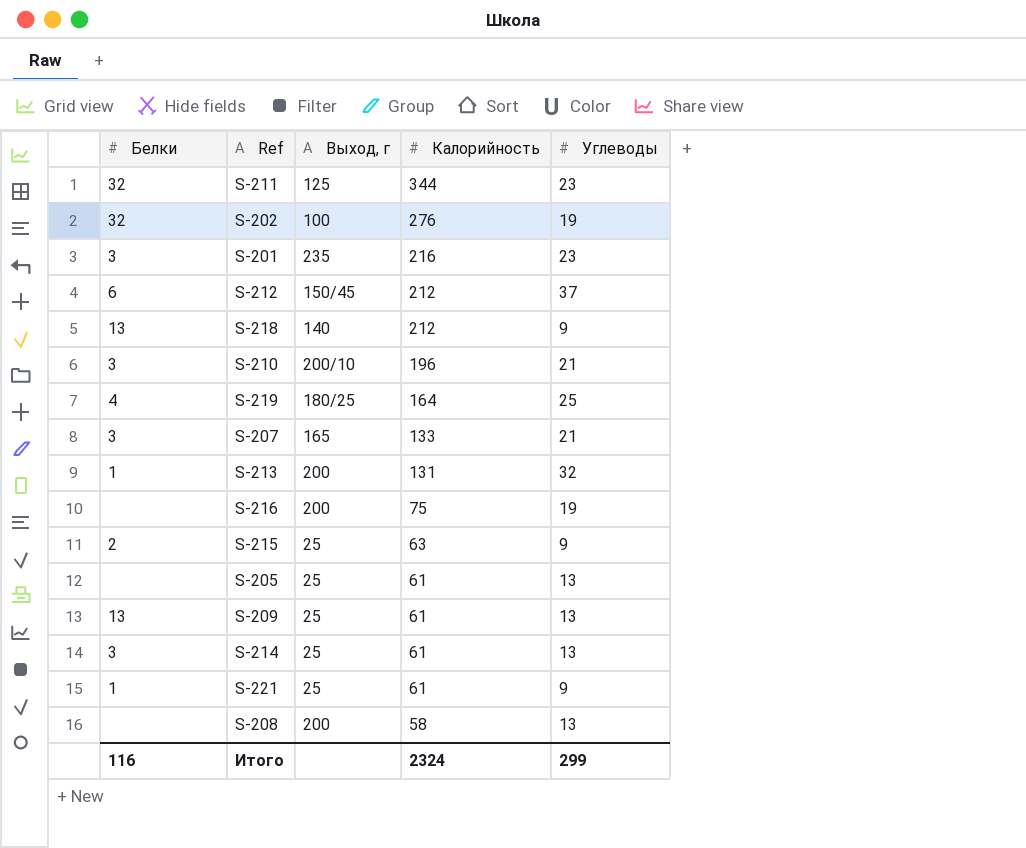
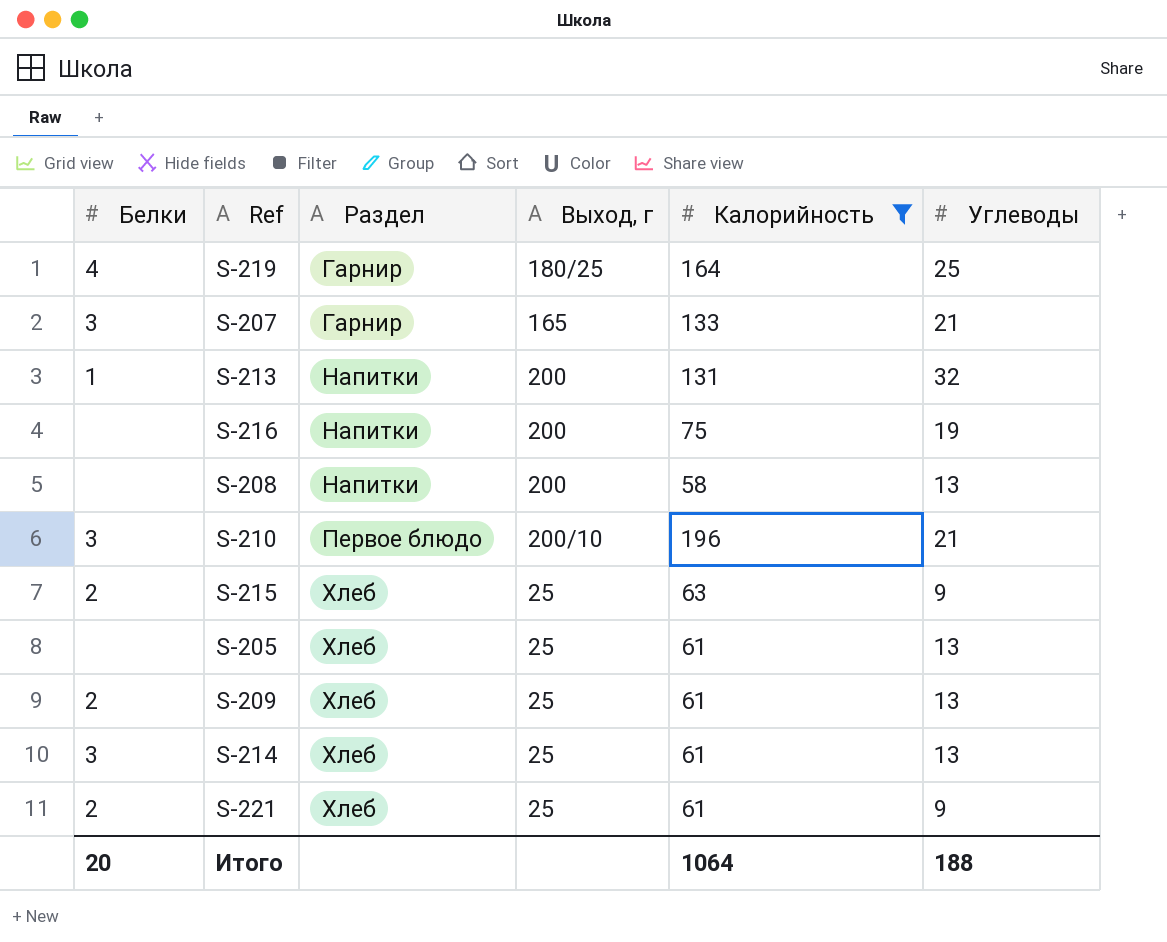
filter: none -> Калорийность <= 196
row order: Калорийность descending -> Раздел ascending
column Раздел | position: none -> 3
S-209 | Белки: 13 -> 2
S-221 | Белки: 1 -> 2
Итого | Белки: 116 -> 20
Итого | Калорийность: 2324 -> 1064
Итого | Углеводы: 299 -> 188

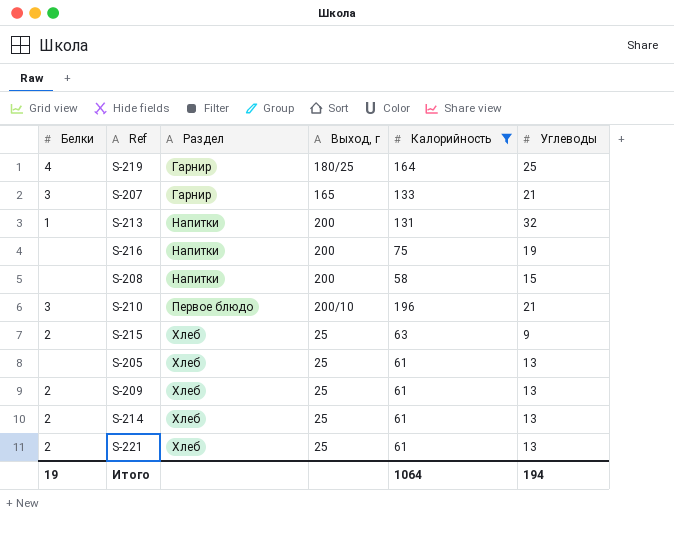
S-208 | Углеводы: 13 -> 15
S-214 | Белки: 3 -> 2
S-221 | Углеводы: 9 -> 13
Итого | Белки: 20 -> 19
Итого | Углеводы: 188 -> 194

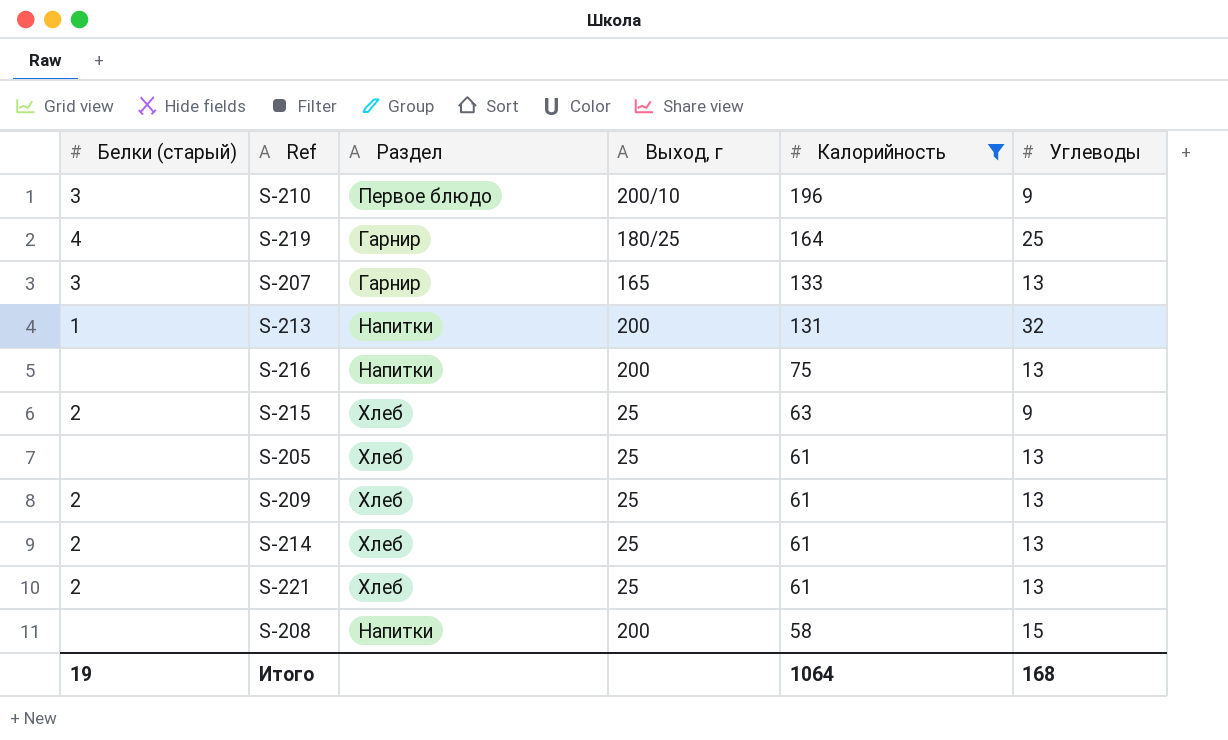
row order: Раздел ascending -> Калорийность descending
column name: Белки -> Белки (старый)
S-210 | Углеводы: 21 -> 9
S-207 | Углеводы: 21 -> 13
S-216 | Углеводы: 19 -> 13
Итого | Углеводы: 194 -> 168

